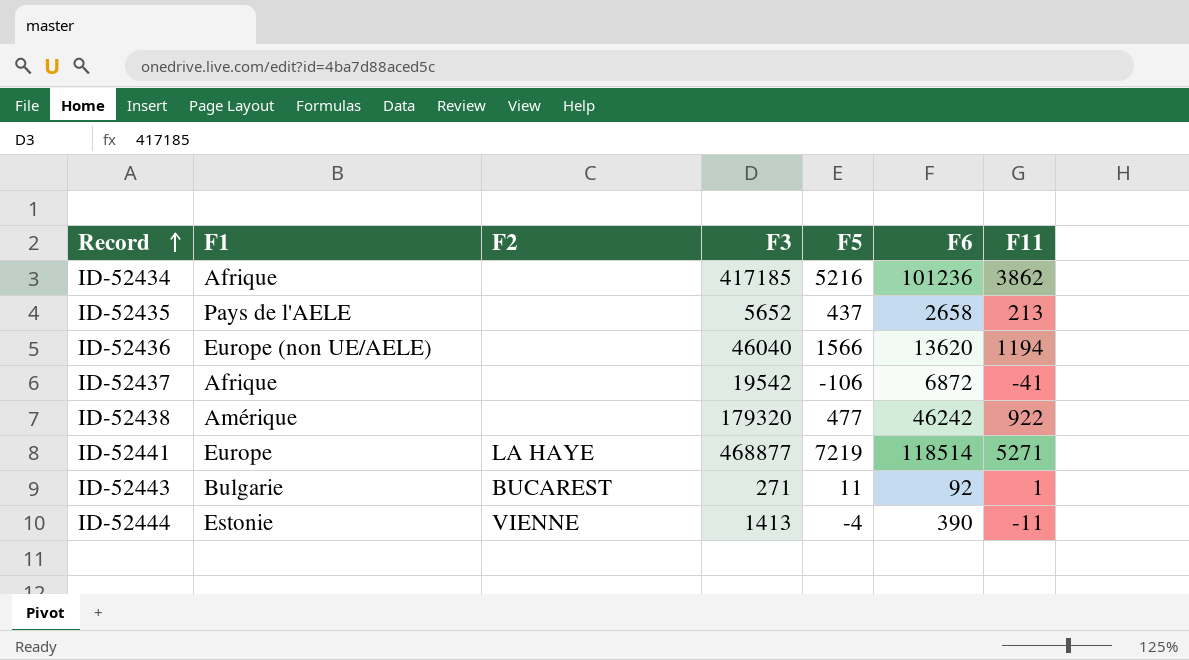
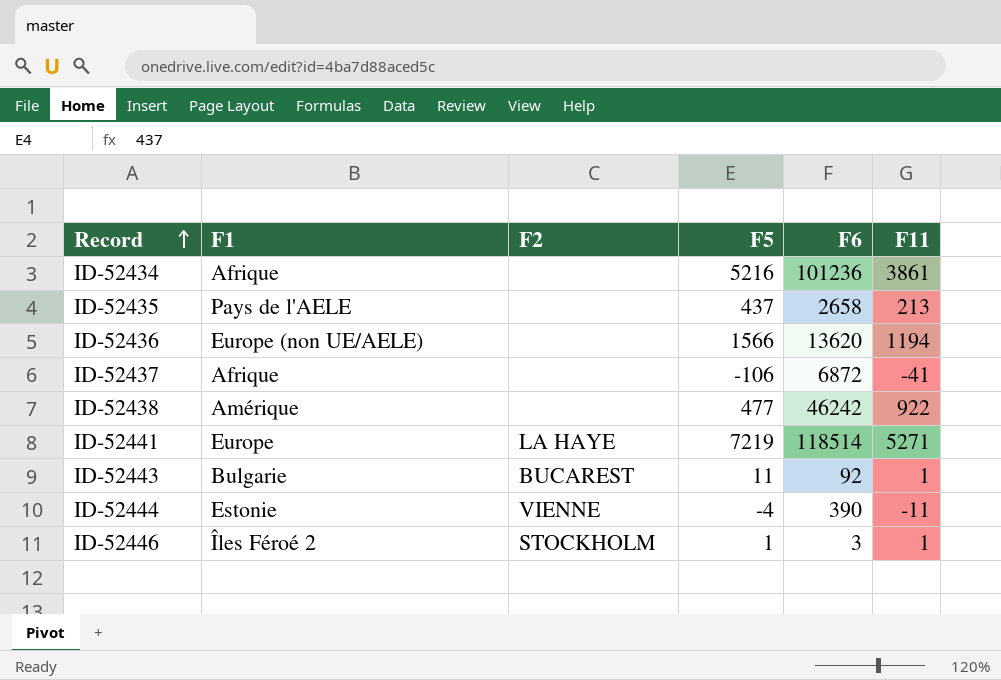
column F3 | position: 4 -> none
ID-52434 | F11: 3862 -> 3861
row ID-52446: none -> Îles Féroé 2 | STOCKHOLM | 1 | 3 | 1

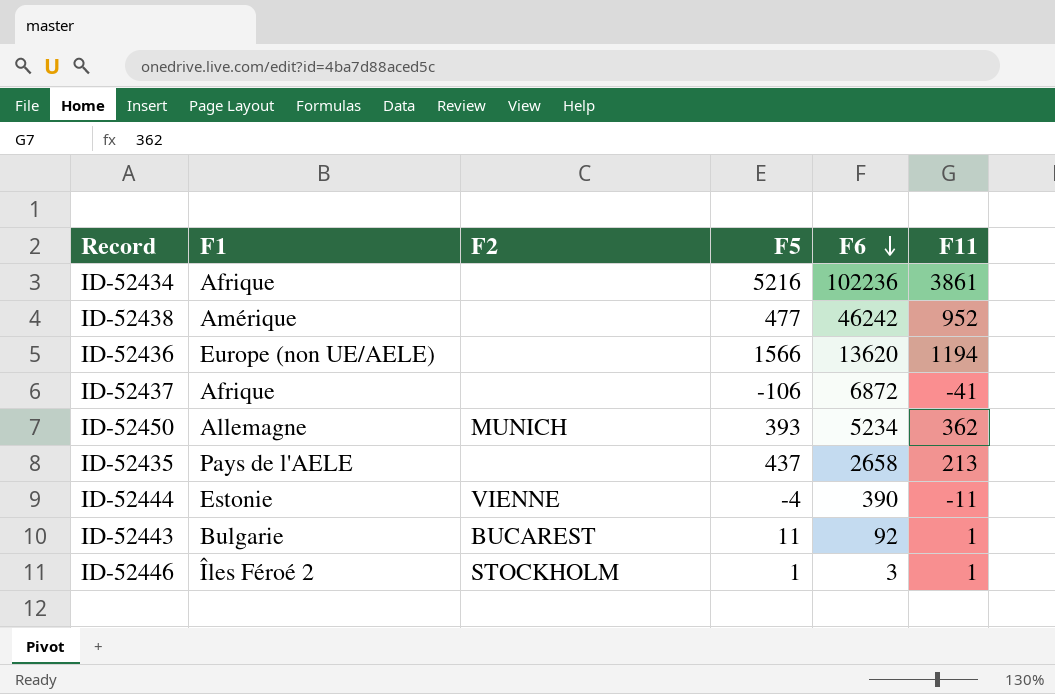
row order: Record ascending -> F6 descending
row ID-52441: Europe | LA HAYE | 7219 | 118514 | 5271 -> none
ID-52434 | F6: 101236 -> 102236
ID-52438 | F11: 922 -> 952
row ID-52450: none -> Allemagne | MUNICH | 393 | 5234 | 362

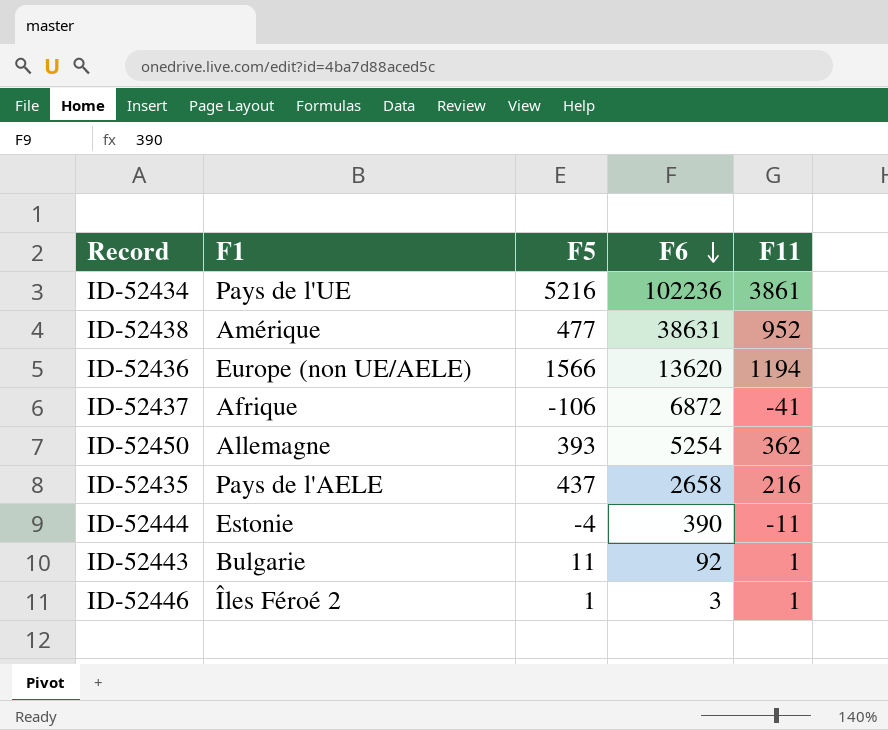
column F2 | position: 3 -> none
ID-52434 | F1: Afrique -> Pays de l'UE
ID-52438 | F6: 46242 -> 38631
ID-52450 | F6: 5234 -> 5254
ID-52435 | F11: 213 -> 216

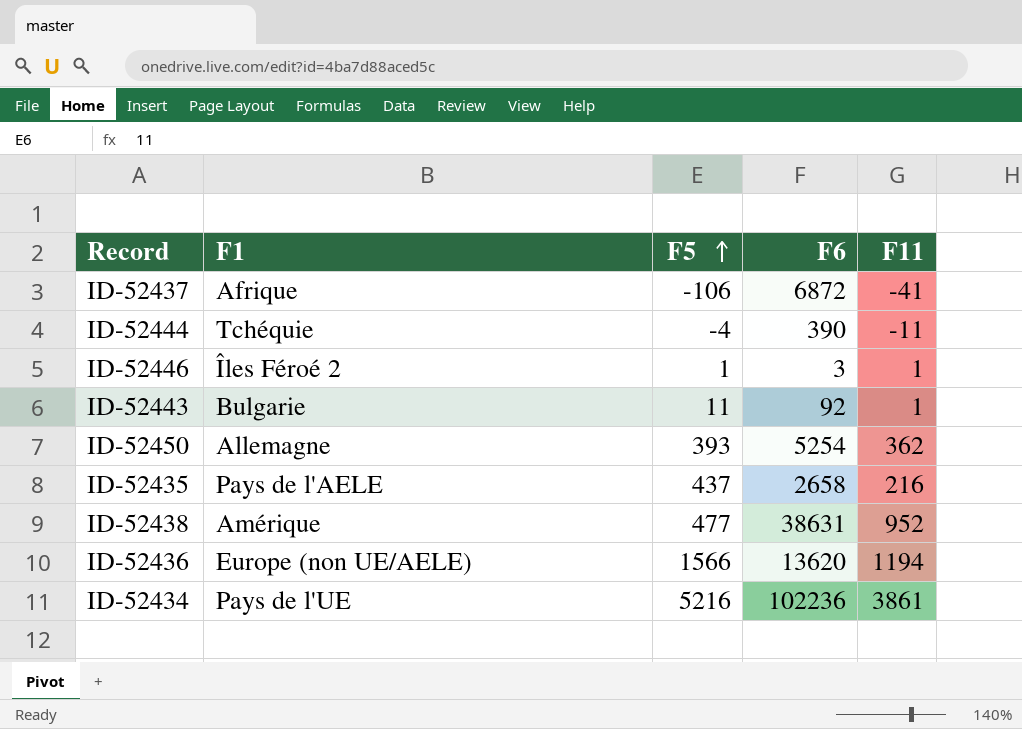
row order: F6 descending -> F5 ascending
ID-52444 | F1: Estonie -> Tchéquie

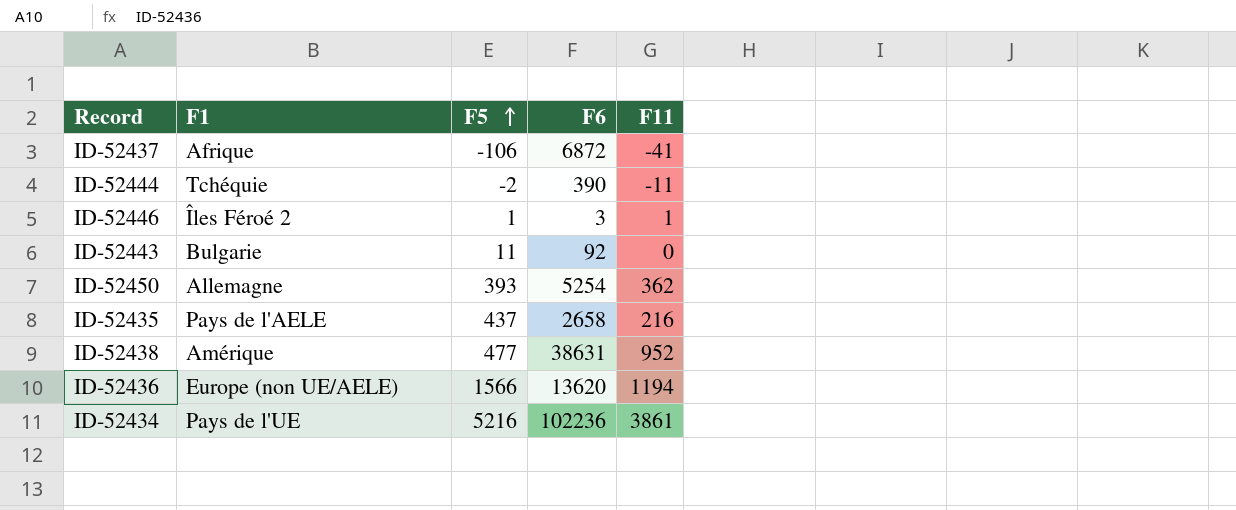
ID-52444 | F5: -4 -> -2
ID-52443 | F11: 1 -> 0

